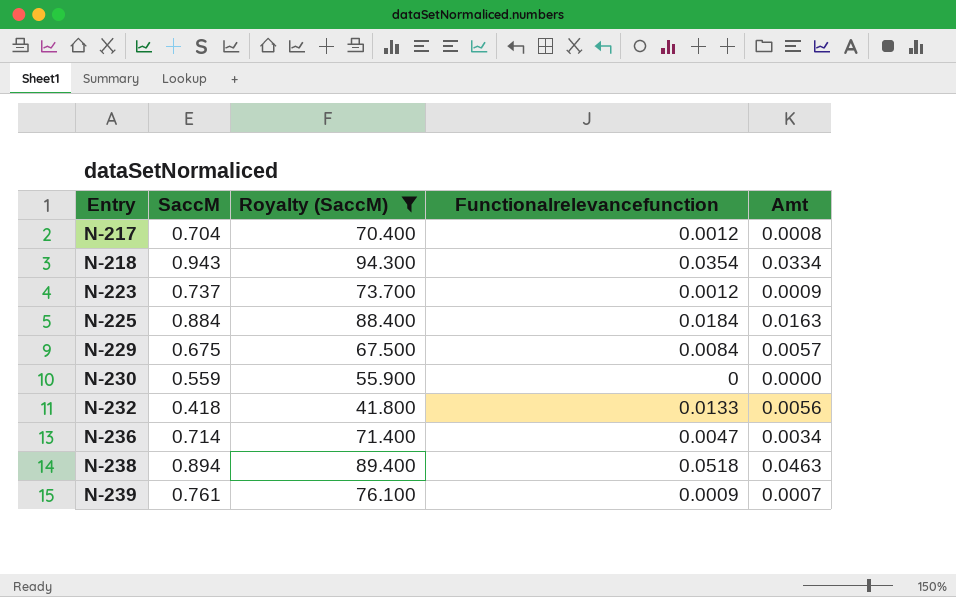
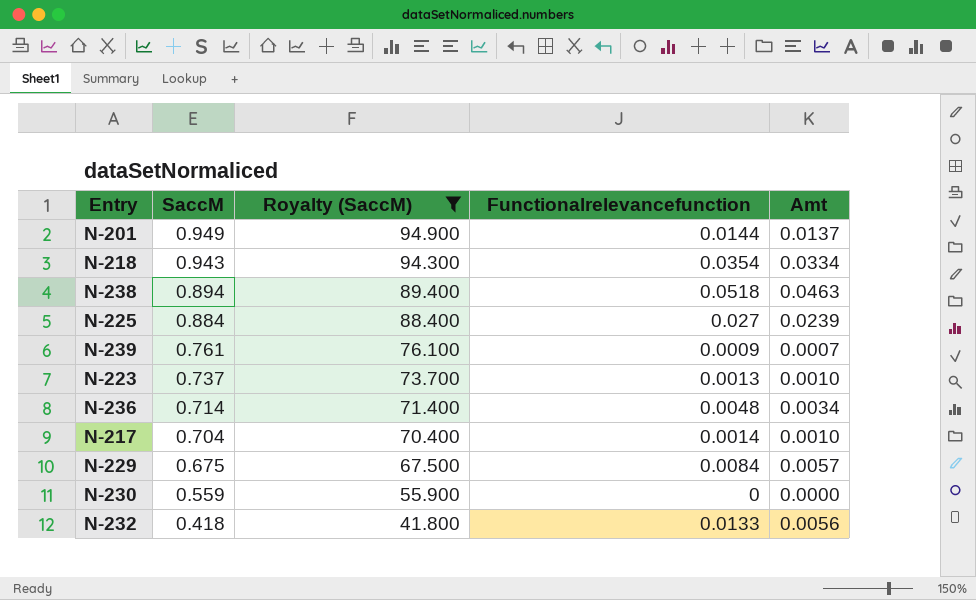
row order: Entry ascending -> SaccM descending
row N-201: none -> 0.949 | 94.900 | 0.0144 | 0.0137
N-225 | Functionalrelevancefunction: 0.0184 -> 0.027
N-225 | Amt: 0.0163 -> 0.0239
N-223 | Functionalrelevancefunction: 0.0012 -> 0.0013
N-223 | Amt: 0.0009 -> 0.0010
N-236 | Functionalrelevancefunction: 0.0047 -> 0.0048
N-217 | Functionalrelevancefunction: 0.0012 -> 0.0014
N-217 | Amt: 0.0008 -> 0.0010

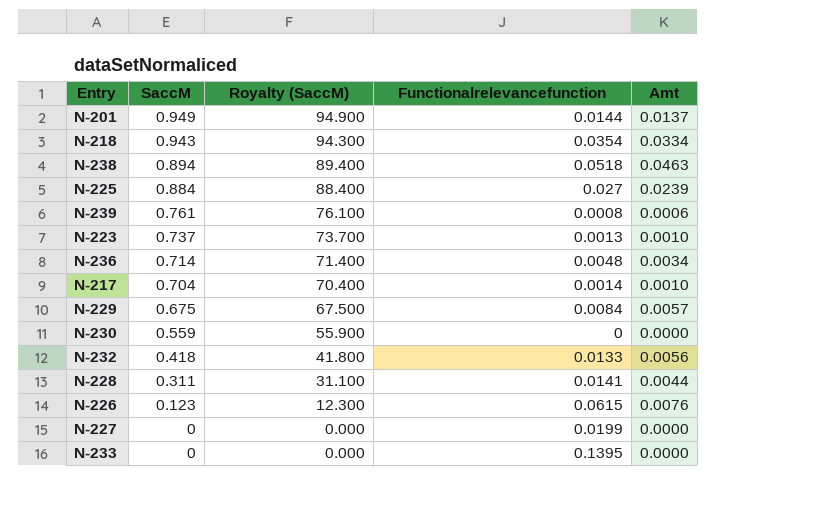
filter: Royalty (SaccM) >= 41.800 -> none
N-239 | Functionalrelevancefunction: 0.0009 -> 0.0008
N-239 | Amt: 0.0007 -> 0.0006

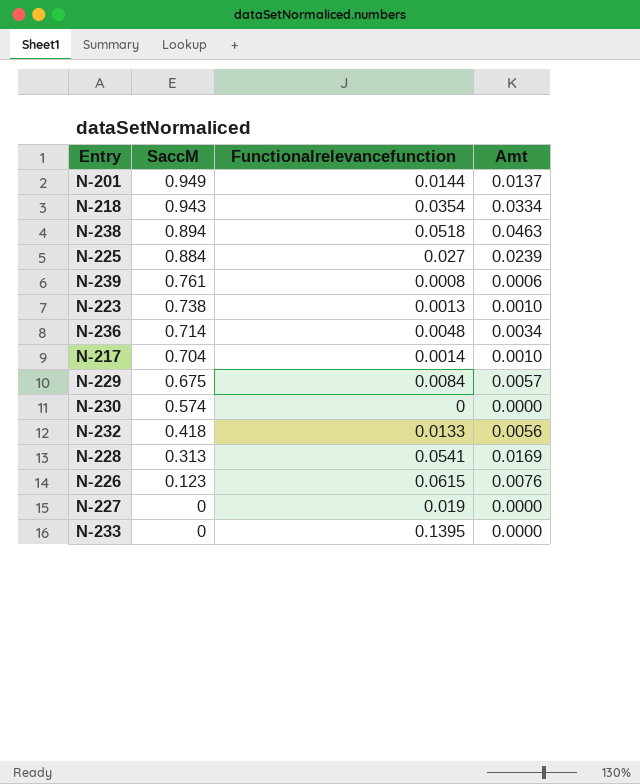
column Royalty (SaccM) | formula: [SaccM] * 100 -> none
N-223 | SaccM: 0.737 -> 0.738
N-230 | SaccM: 0.559 -> 0.574
N-228 | SaccM: 0.311 -> 0.313
N-228 | Functionalrelevancefunction: 0.0141 -> 0.0541
N-228 | Amt: 0.0044 -> 0.0169
N-227 | Functionalrelevancefunction: 0.0199 -> 0.019

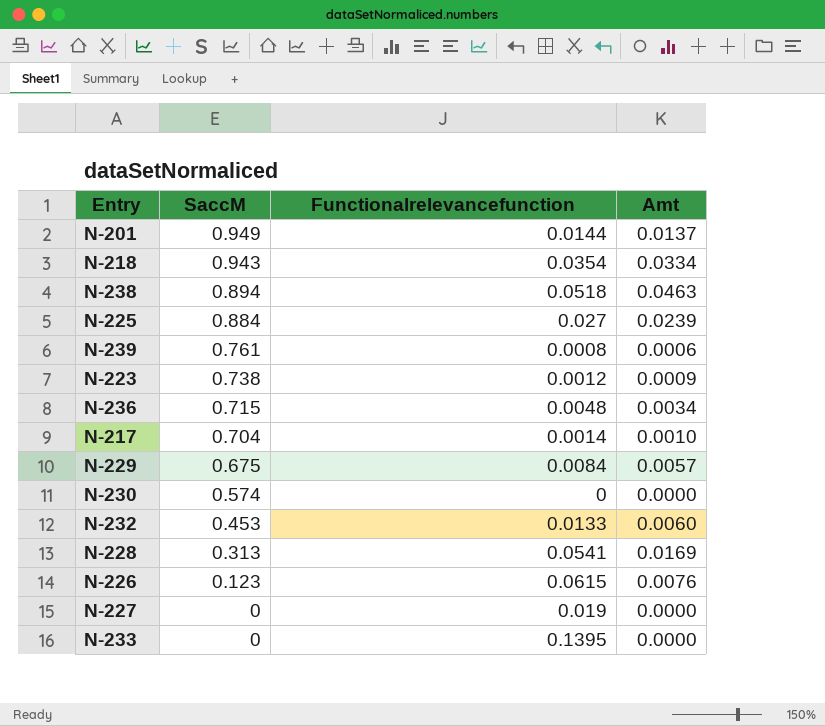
N-223 | Functionalrelevancefunction: 0.0013 -> 0.0012
N-223 | Amt: 0.0010 -> 0.0009
N-236 | SaccM: 0.714 -> 0.715
N-232 | SaccM: 0.418 -> 0.453
N-232 | Amt: 0.0056 -> 0.0060

